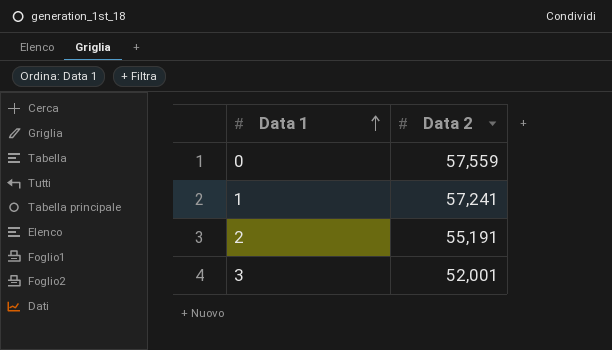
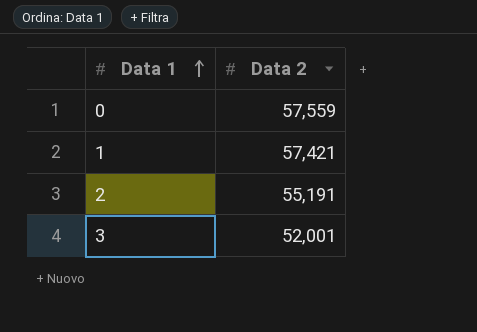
1 | Data 2: 57,241 -> 57,421

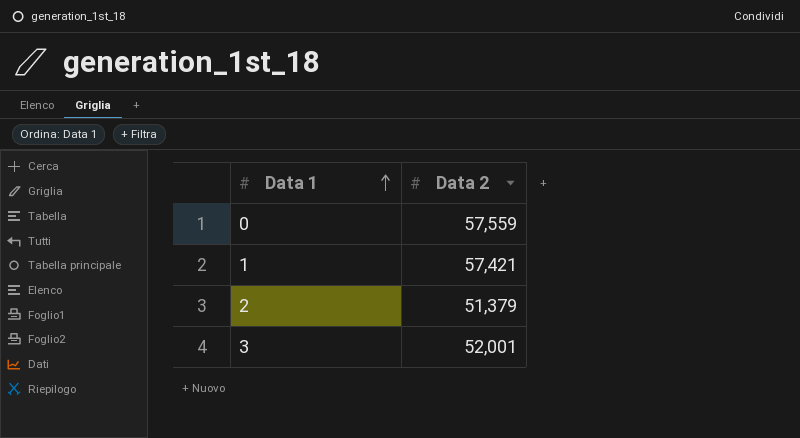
2 | Data 2: 55,191 -> 51,379

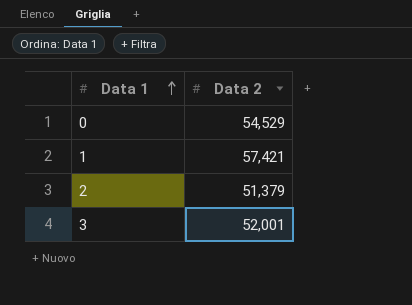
0 | Data 2: 57,559 -> 54,529

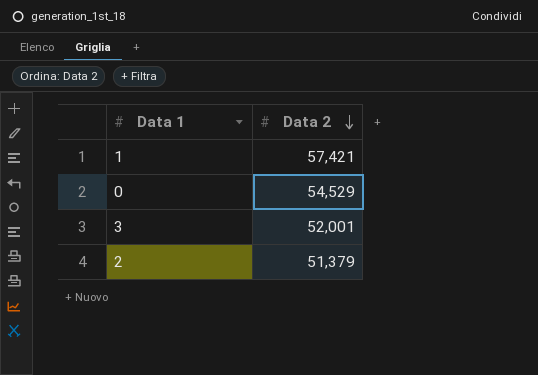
row order: Data 1 ascending -> Data 2 descending

